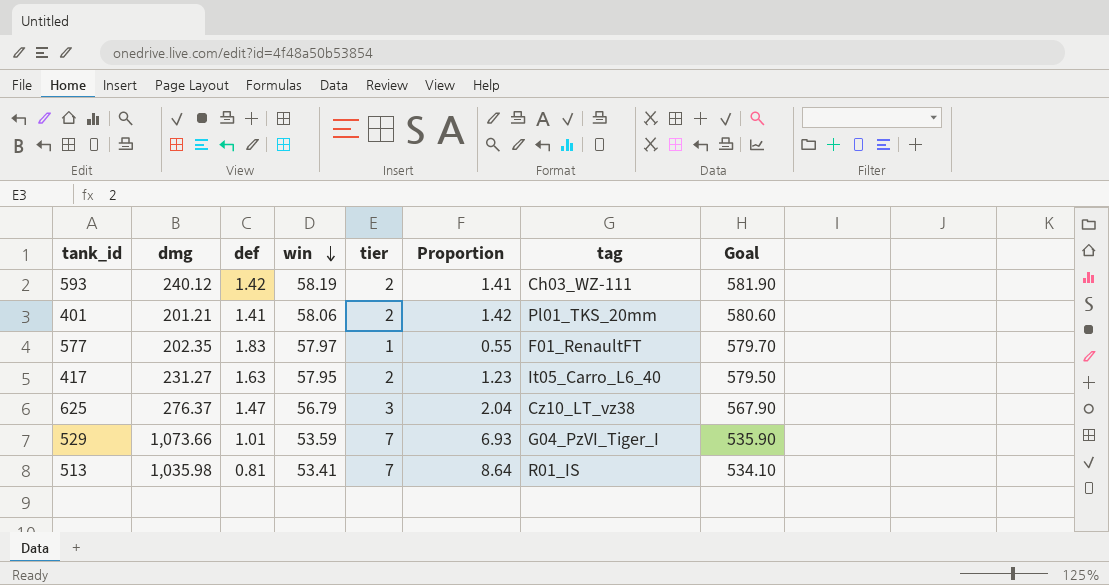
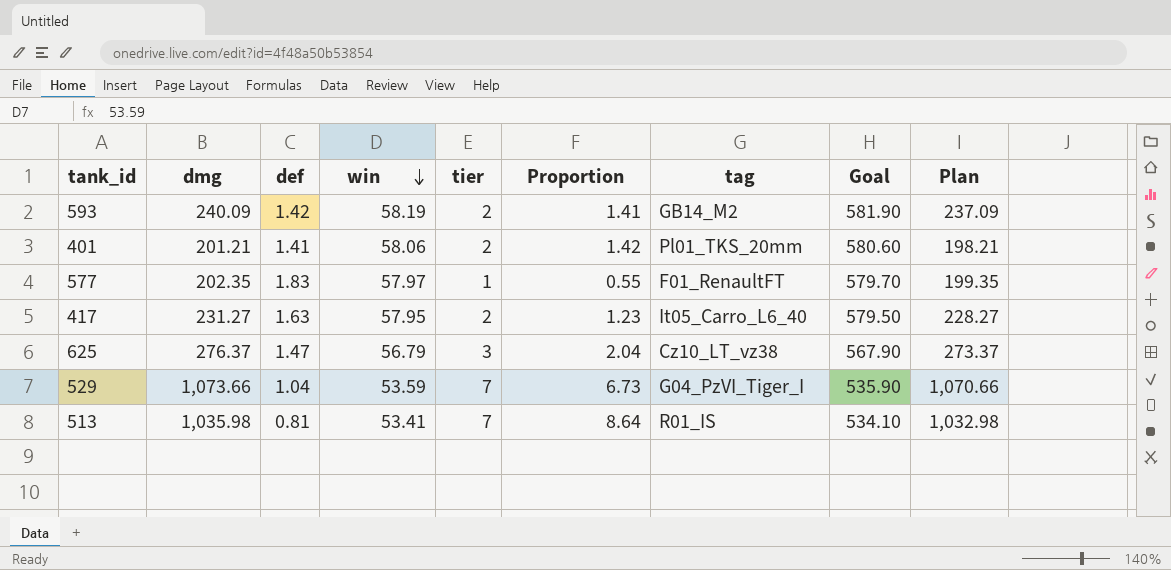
column Plan | formula: none -> [dmg] - 3
593 | dmg: 240.12 -> 240.09
593 | tag: Ch03_WZ-111 -> GB14_M2
529 | def: 1.01 -> 1.04
529 | Proportion: 6.93 -> 6.73

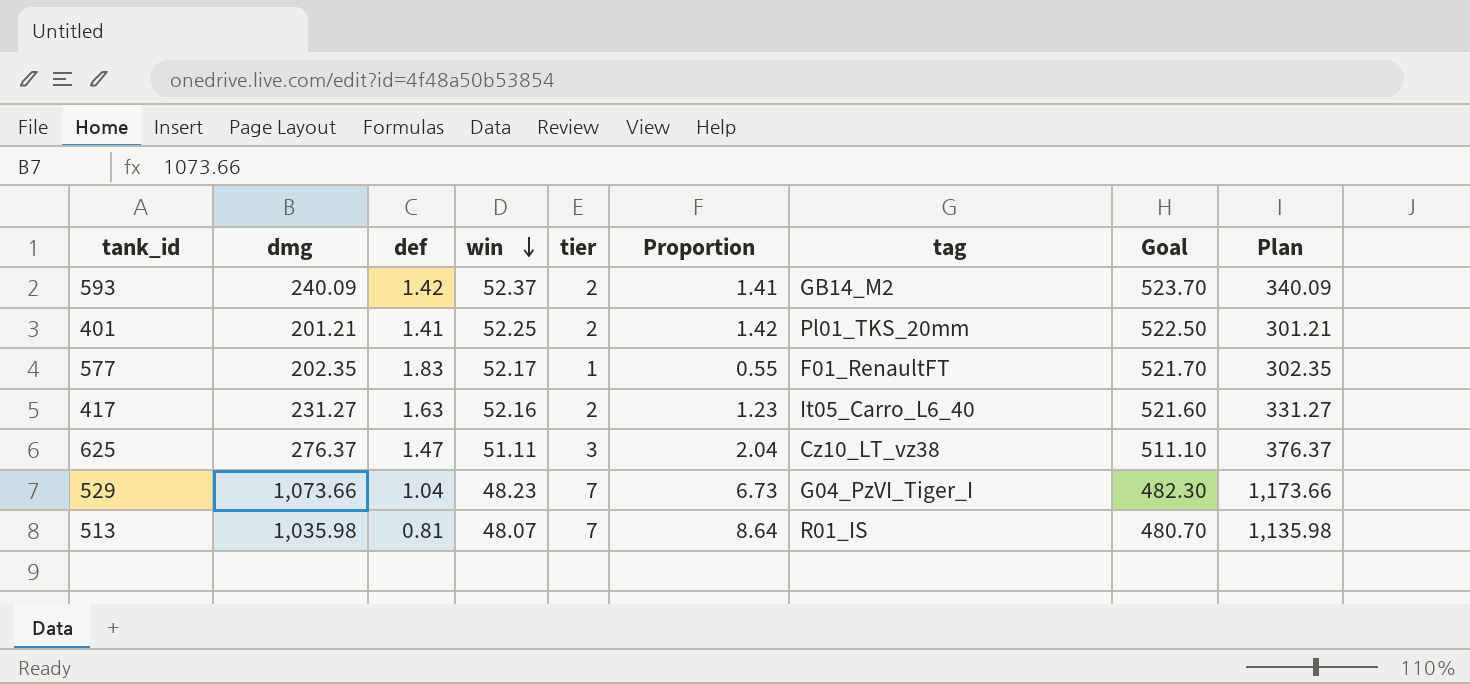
column Plan | formula: [dmg] - 3 -> [dmg] + 100
593 | win: 58.19 -> 52.37
593 | Goal: 581.90 -> 523.70
401 | win: 58.06 -> 52.25
401 | Goal: 580.60 -> 522.50
577 | win: 57.97 -> 52.17
577 | Goal: 579.70 -> 521.70
417 | win: 57.95 -> 52.16
417 | Goal: 579.50 -> 521.60
625 | win: 56.79 -> 51.11
625 | Goal: 567.90 -> 511.10
529 | win: 53.59 -> 48.23
529 | Goal: 535.90 -> 482.30
513 | win: 53.41 -> 48.07
513 | Goal: 534.10 -> 480.70

